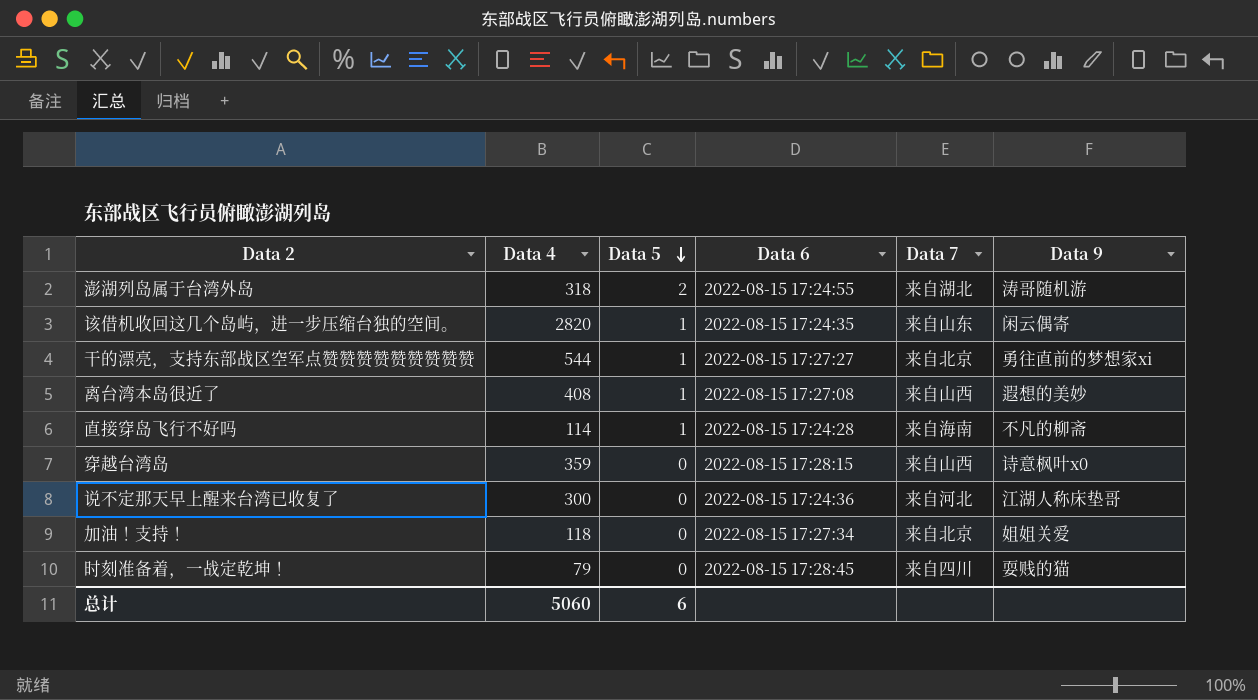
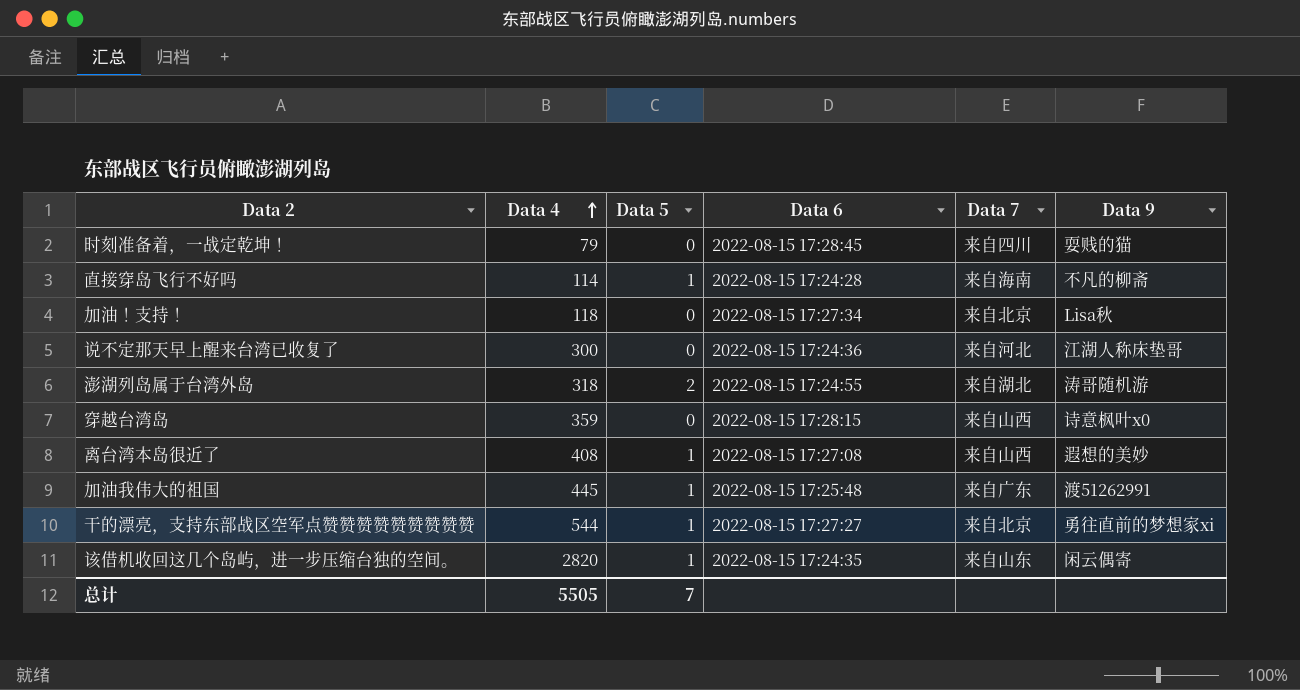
row order: Data 5 descending -> Data 4 ascending
加油！支持！ | Data 9: 姐姐关爱 -> Lisa秋
row 加油我伟大的祖国: none -> 445 | 1 | 2022-08-15 17:25:48 | 来自广东 | 渡51262991
总计 | Data 4: 5060 -> 5505
总计 | Data 5: 6 -> 7

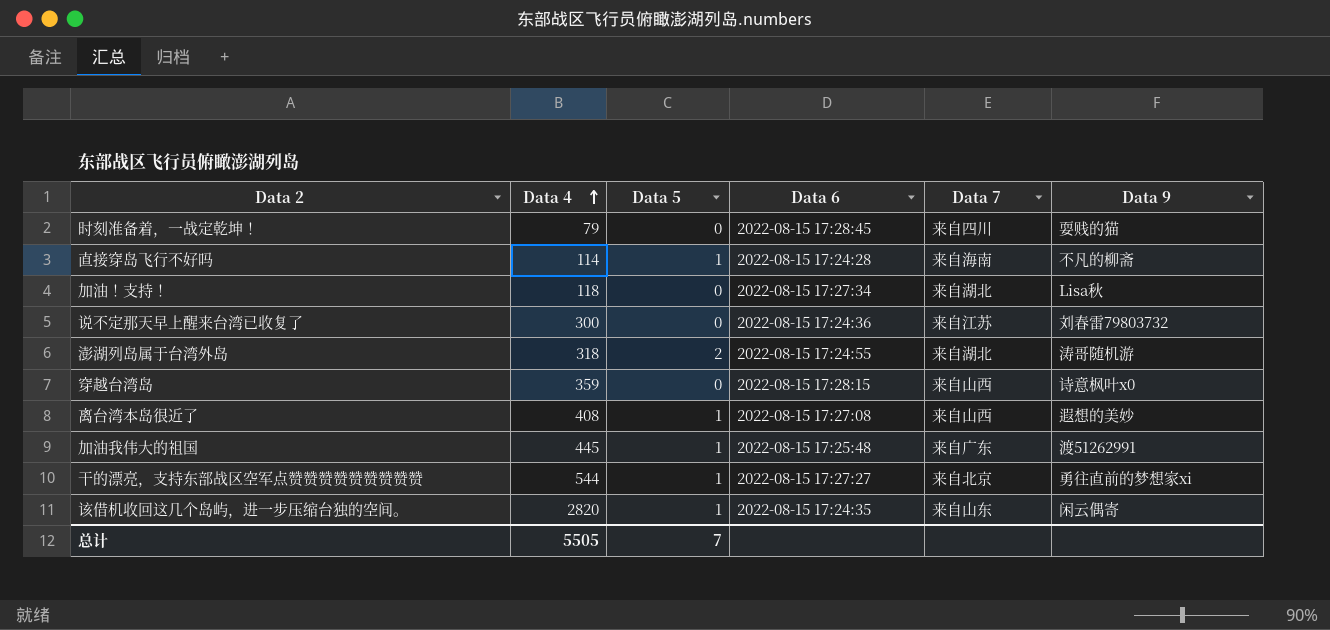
加油！支持！ | Data 7: 来自北京 -> 来自湖北
说不定那天早上醒来台湾已收复了 | Data 7: 来自河北 -> 来自江苏
说不定那天早上醒来台湾已收复了 | Data 9: 江湖人称床垫哥 -> 刘春雷79803732

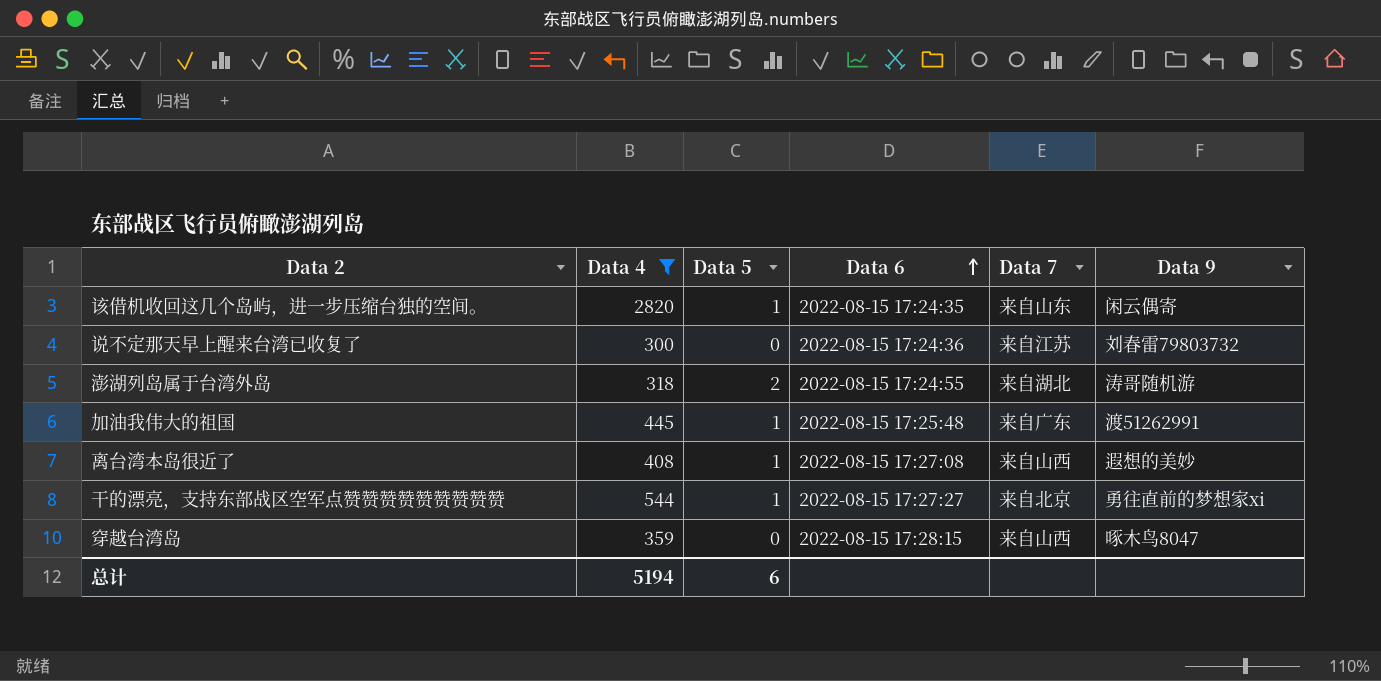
filter: none -> Data 4 >= 300
row order: Data 4 ascending -> Data 6 ascending
穿越台湾岛 | Data 9: 诗意枫叶x0 -> 啄木鸟8047
总计 | Data 4: 5505 -> 5194
总计 | Data 5: 7 -> 6

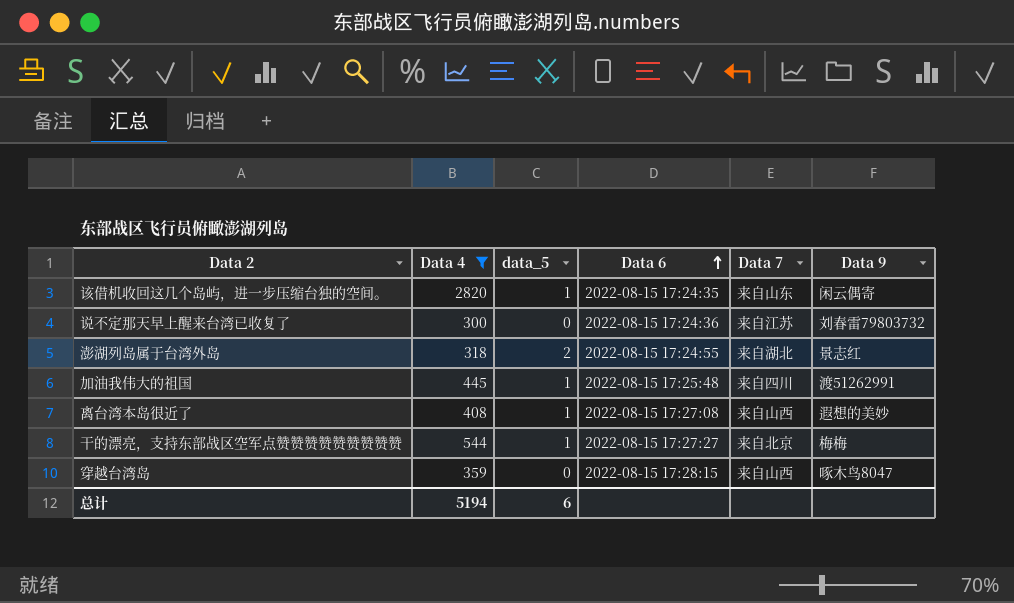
column name: Data 5 -> data_5
澎湖列岛属于台湾外岛 | Data 9: 涛哥随机游 -> 景志红
加油我伟大的祖国 | Data 7: 来自广东 -> 来自四川
干的漂亮，支持东部战区空军点赞赞赞赞赞赞赞赞赞 | Data 9: 勇往直前的梦想家xi -> 梅梅

